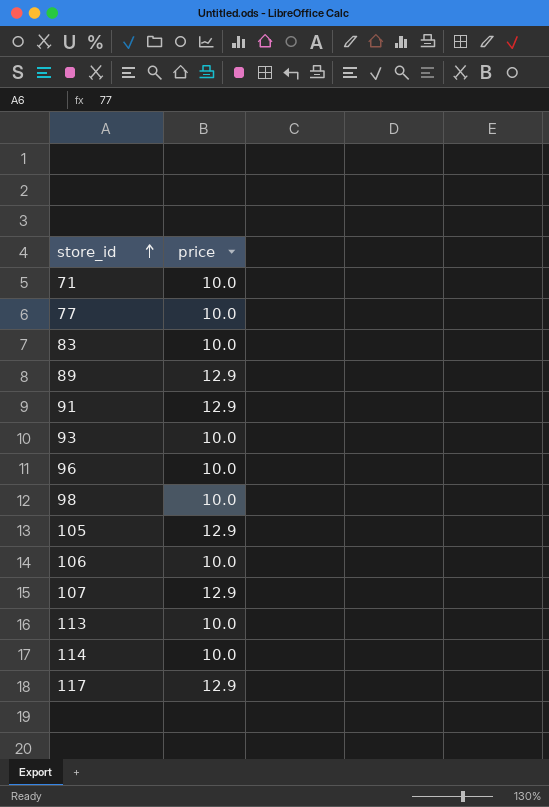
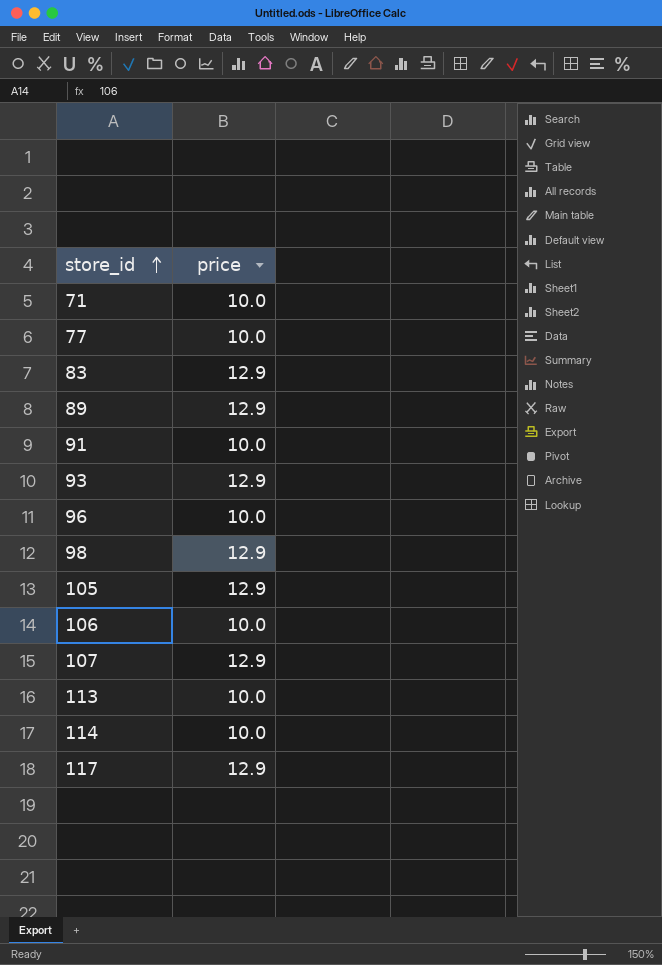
83 | price: 10.0 -> 12.9
91 | price: 12.9 -> 10.0
93 | price: 10.0 -> 12.9
98 | price: 10.0 -> 12.9

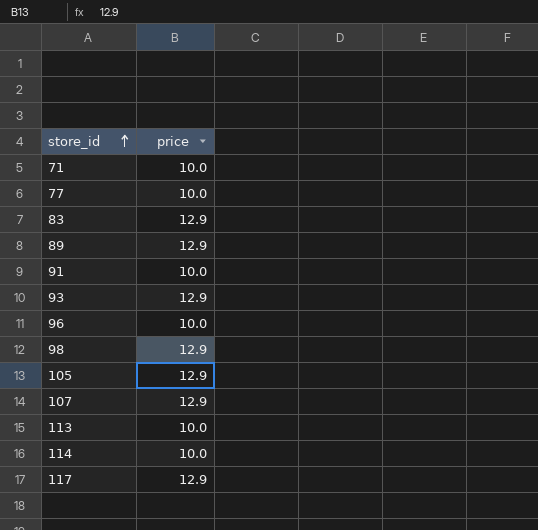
row 106: 10.0 -> none

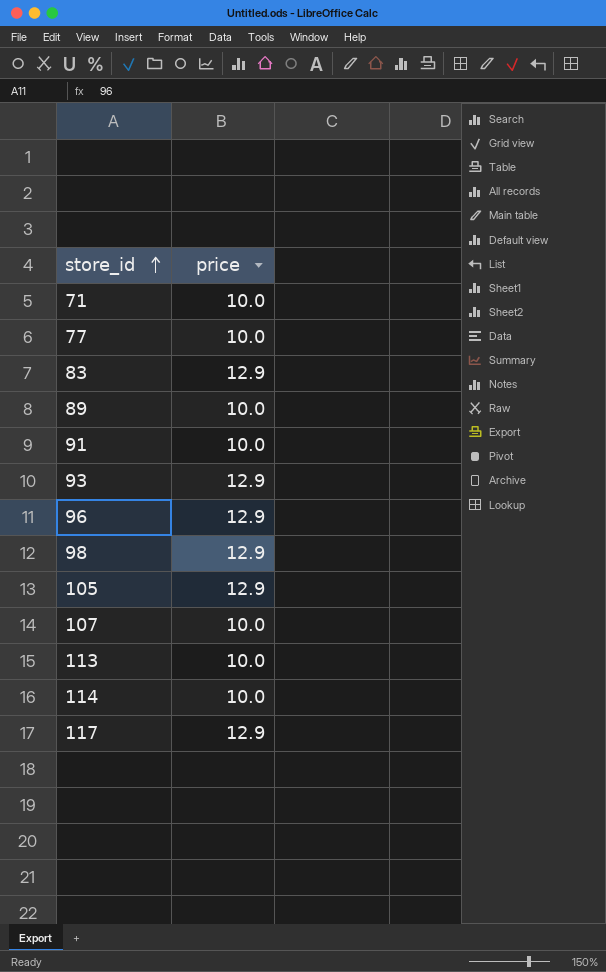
89 | price: 12.9 -> 10.0
96 | price: 10.0 -> 12.9
107 | price: 12.9 -> 10.0

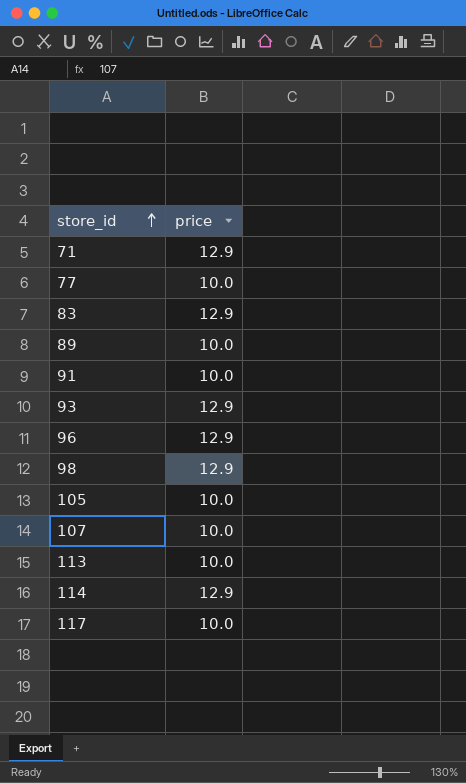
71 | price: 10.0 -> 12.9
105 | price: 12.9 -> 10.0
114 | price: 10.0 -> 12.9
117 | price: 12.9 -> 10.0

